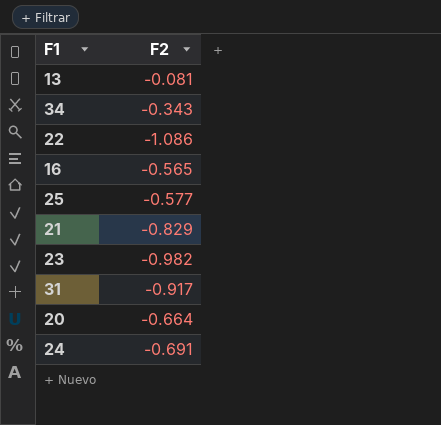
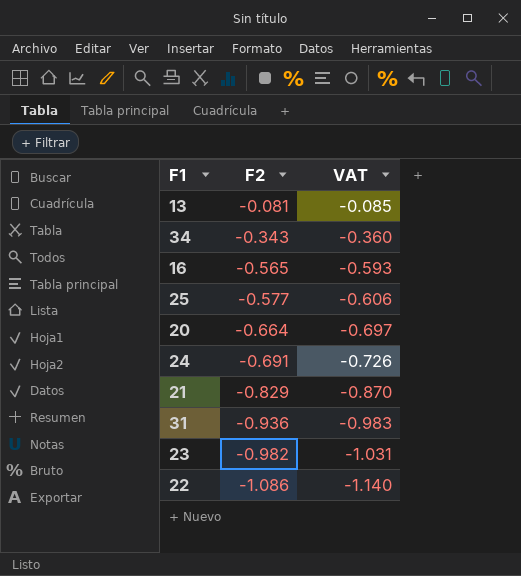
row order: none -> F2 descending
column VAT | formula: none -> [F2] * 1.05
31 | F2: -0.917 -> -0.936

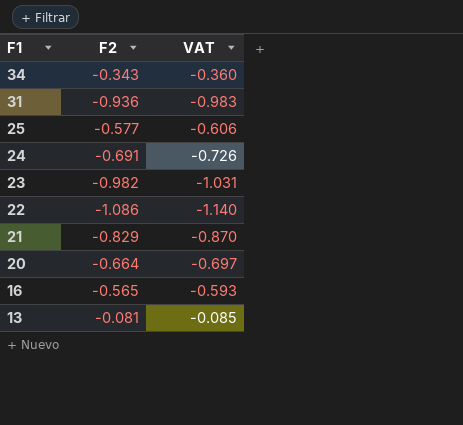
row order: F2 descending -> F1 descending

